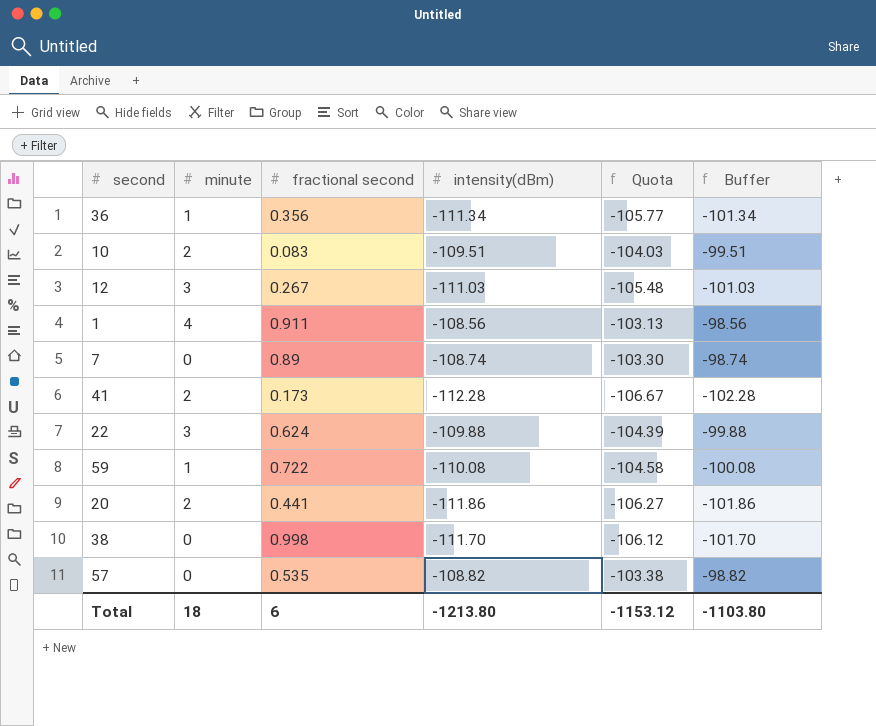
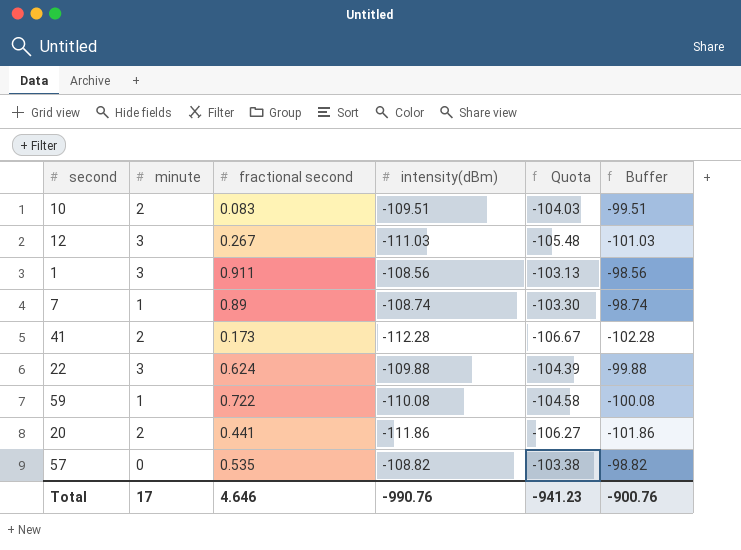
row 36: 1 | 0.356 | -111.34 | -105.77 | -101.34 -> none
row 38: 0 | 0.998 | -111.70 | -106.12 | -101.70 -> none
1 | minute: 4 -> 3
7 | minute: 0 -> 1
Total | minute: 18 -> 17
Total | fractional second: 6 -> 4.646
Total | intensity(dBm): -1213.80 -> -990.76
Total | Quota: -1153.12 -> -941.23
Total | Buffer: -1103.80 -> -900.76

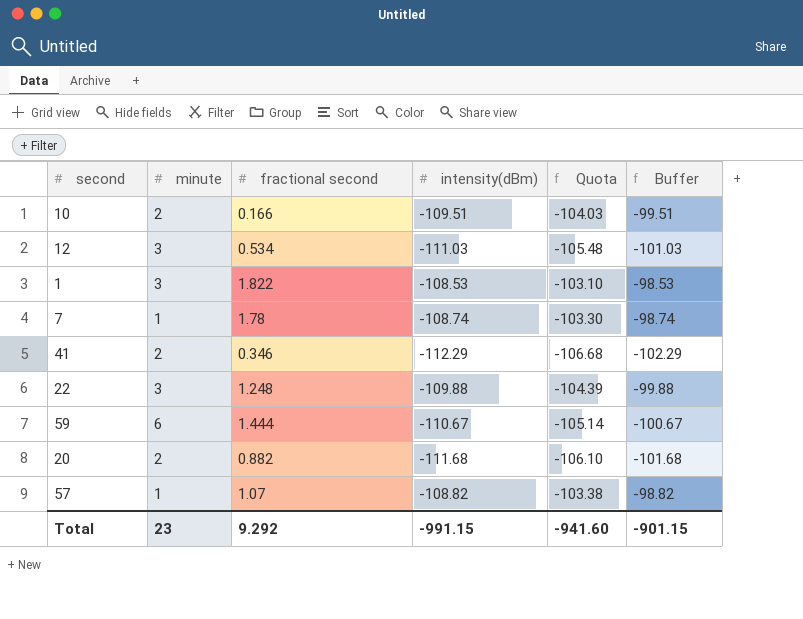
10 | fractional second: 0.083 -> 0.166
12 | fractional second: 0.267 -> 0.534
1 | fractional second: 0.911 -> 1.822
1 | intensity(dBm): -108.56 -> -108.53
1 | Quota: -103.13 -> -103.10
1 | Buffer: -98.56 -> -98.53
7 | fractional second: 0.89 -> 1.78
41 | fractional second: 0.173 -> 0.346
41 | intensity(dBm): -112.28 -> -112.29
41 | Quota: -106.67 -> -106.68
41 | Buffer: -102.28 -> -102.29
22 | fractional second: 0.624 -> 1.248
59 | minute: 1 -> 6
59 | fractional second: 0.722 -> 1.444
59 | intensity(dBm): -110.08 -> -110.67
59 | Quota: -104.58 -> -105.14
59 | Buffer: -100.08 -> -100.67
20 | fractional second: 0.441 -> 0.882
20 | intensity(dBm): -111.86 -> -111.68
20 | Quota: -106.27 -> -106.10
20 | Buffer: -101.86 -> -101.68
57 | minute: 0 -> 1
57 | fractional second: 0.535 -> 1.07
Total | minute: 17 -> 23
Total | fractional second: 4.646 -> 9.292
Total | intensity(dBm): -990.76 -> -991.15
Total | Quota: -941.23 -> -941.60
Total | Buffer: -900.76 -> -901.15

